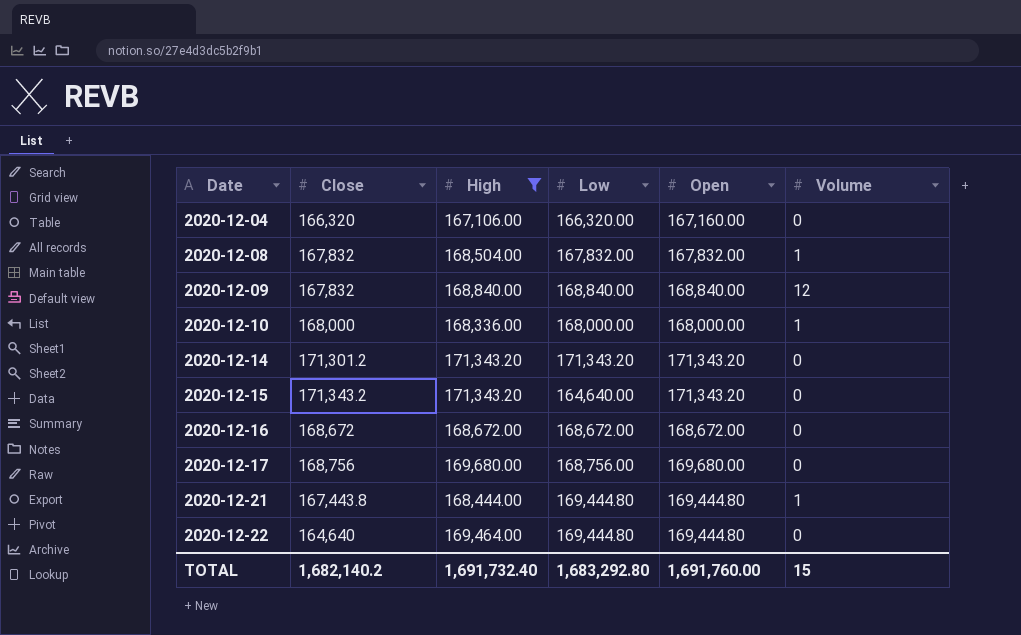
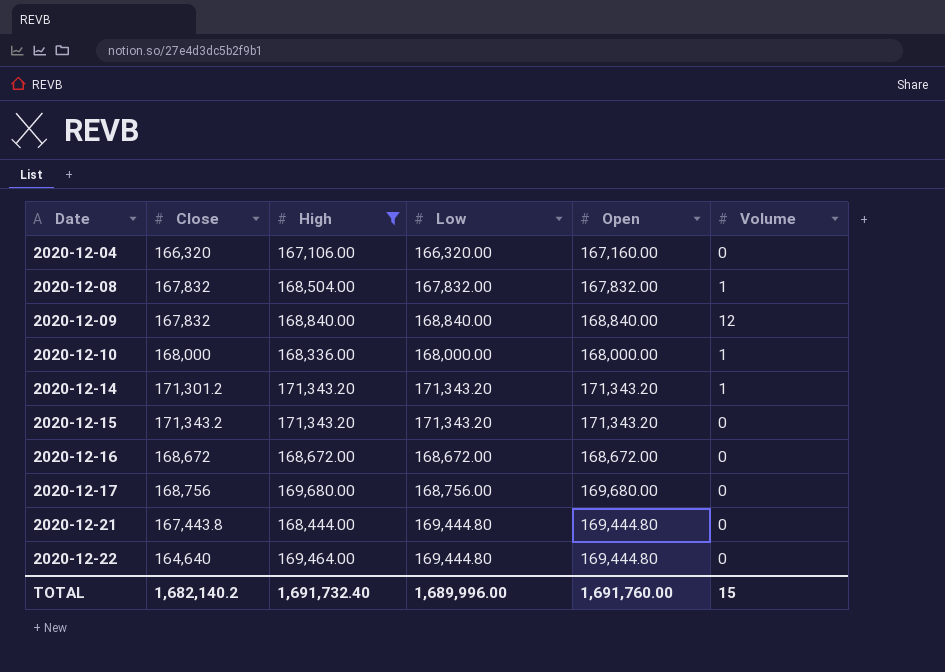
2020-12-14 | Volume: 0 -> 1
2020-12-15 | Low: 164,640.00 -> 171,343.20
2020-12-21 | Volume: 1 -> 0
TOTAL | Low: 1,683,292.80 -> 1,689,996.00

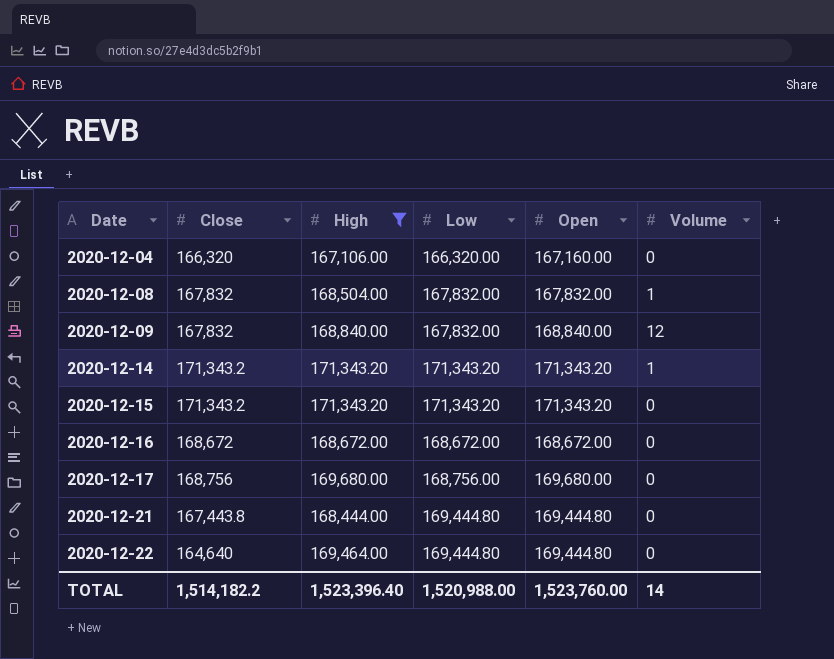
row 2020-12-10: 168,000 | 168,336.00 | 168,000.00 | 168,000.00 | 1 -> none
2020-12-09 | Low: 168,840.00 -> 167,832.00
2020-12-14 | Close: 171,301.2 -> 171,343.2
TOTAL | Close: 1,682,140.2 -> 1,514,182.2
TOTAL | High: 1,691,732.40 -> 1,523,396.40
TOTAL | Low: 1,689,996.00 -> 1,520,988.00
TOTAL | Open: 1,691,760.00 -> 1,523,760.00
TOTAL | Volume: 15 -> 14

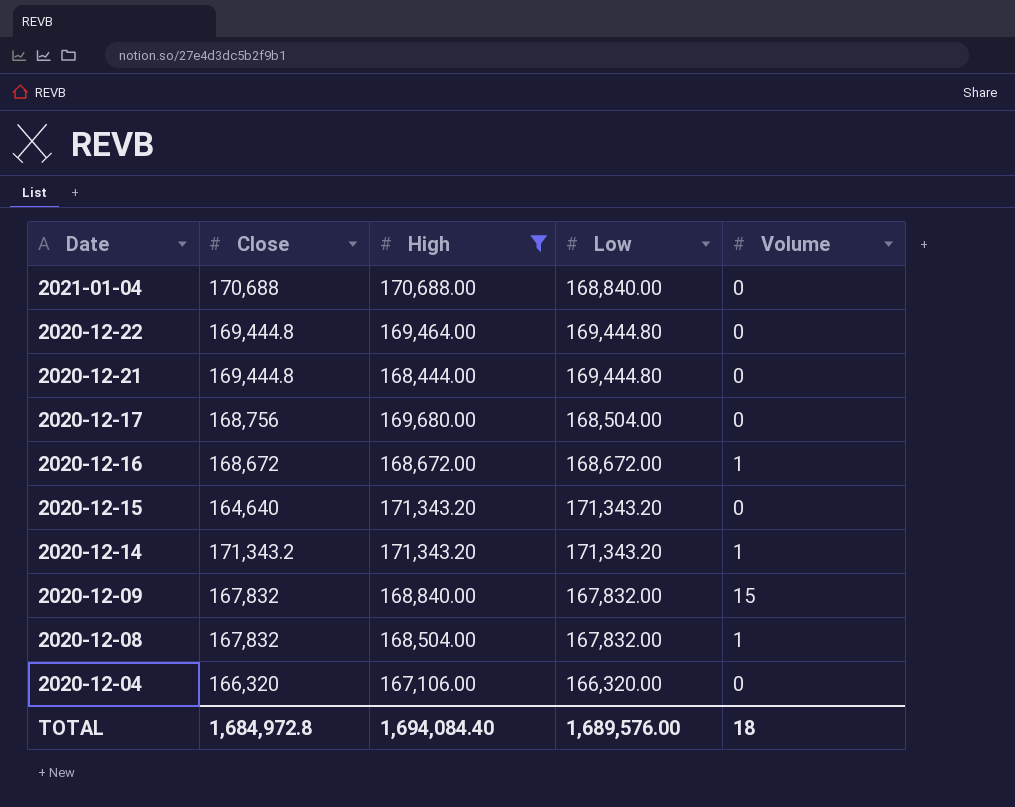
row order: Date ascending -> Date descending
column Open | position: 5 -> none
row 2021-01-04: none -> 170,688 | 170,688.00 | 168,840.00 | 0
2020-12-22 | Close: 164,640 -> 169,444.8
2020-12-21 | Close: 167,443.8 -> 169,444.8
2020-12-17 | Low: 168,756.00 -> 168,504.00
2020-12-16 | Volume: 0 -> 1
2020-12-15 | Close: 171,343.2 -> 164,640
2020-12-09 | Volume: 12 -> 15
TOTAL | Close: 1,514,182.2 -> 1,684,972.8
TOTAL | High: 1,523,396.40 -> 1,694,084.40
TOTAL | Low: 1,520,988.00 -> 1,689,576.00
TOTAL | Volume: 14 -> 18

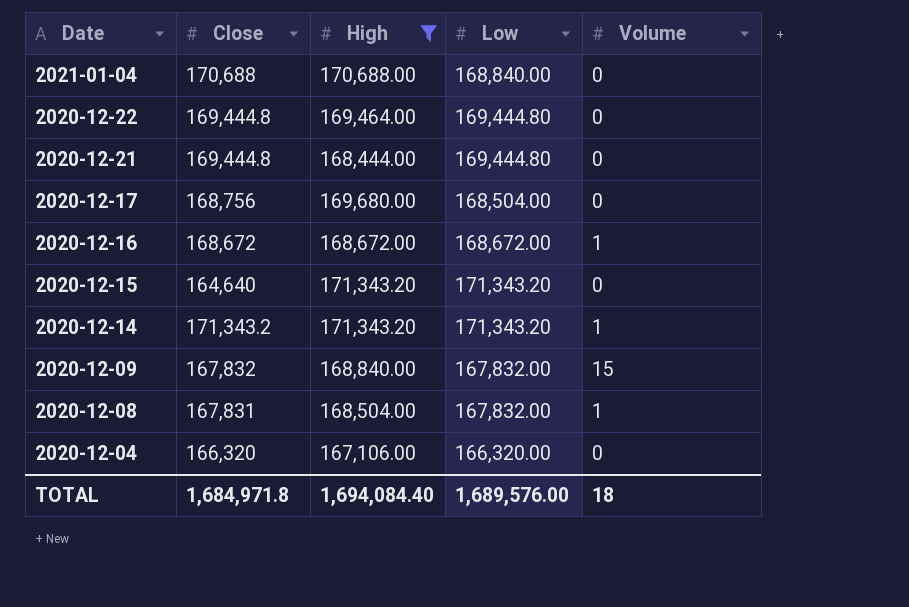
2020-12-08 | Close: 167,832 -> 167,831
TOTAL | Close: 1,684,972.8 -> 1,684,971.8

